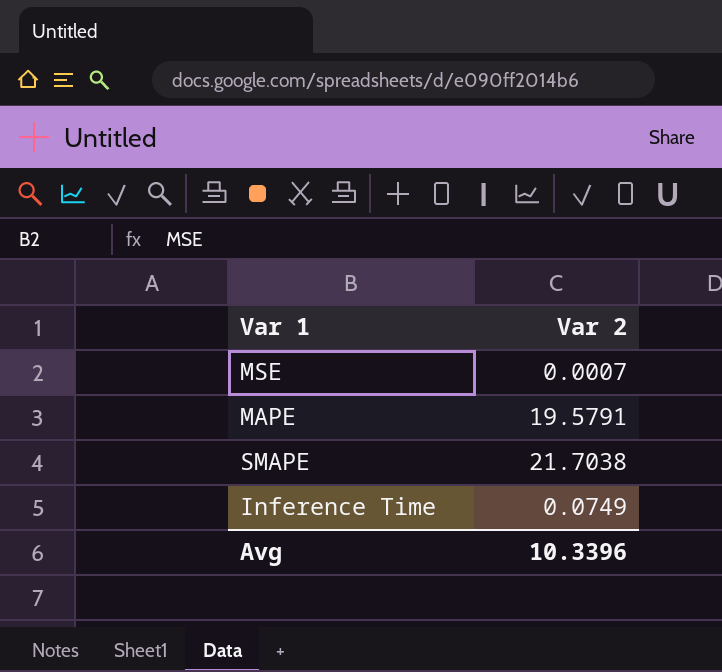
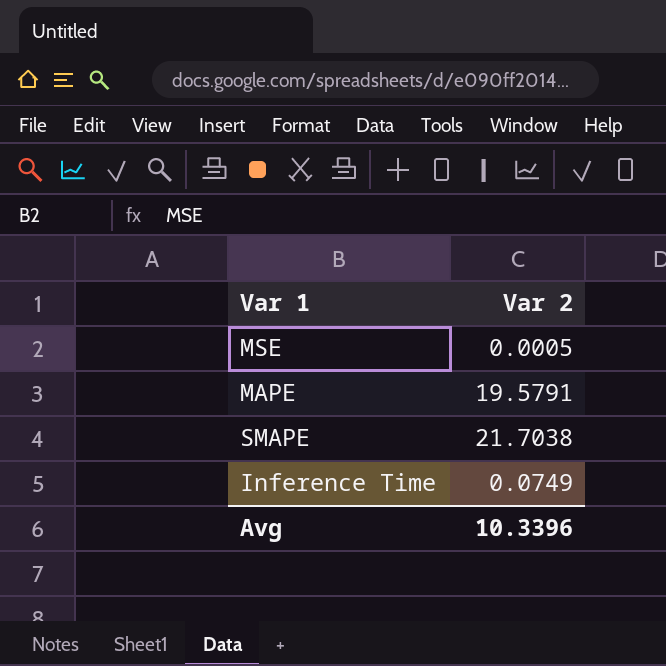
MSE | Var 2: 0.0007 -> 0.0005

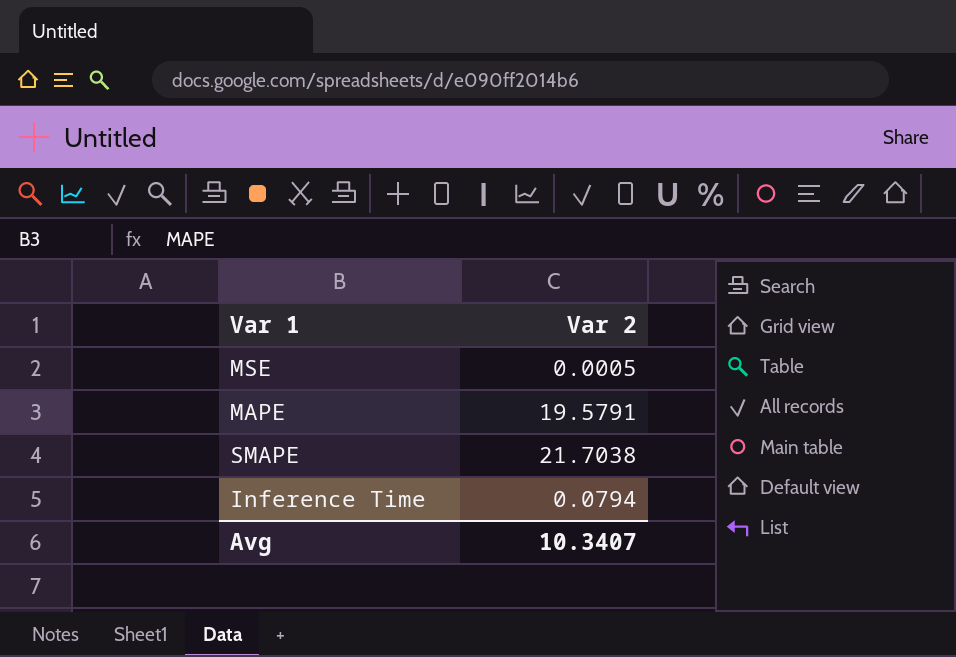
Inference Time | Var 2: 0.0749 -> 0.0794
Avg | Var 2: 10.3396 -> 10.3407

